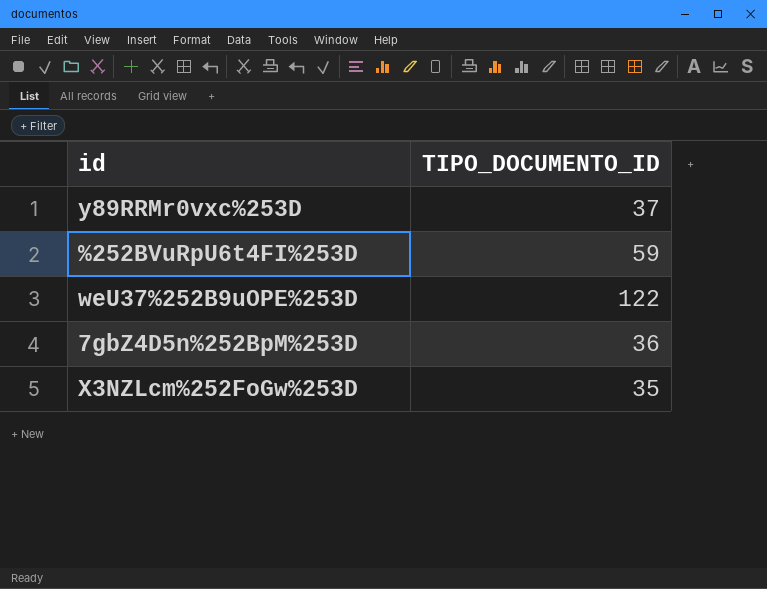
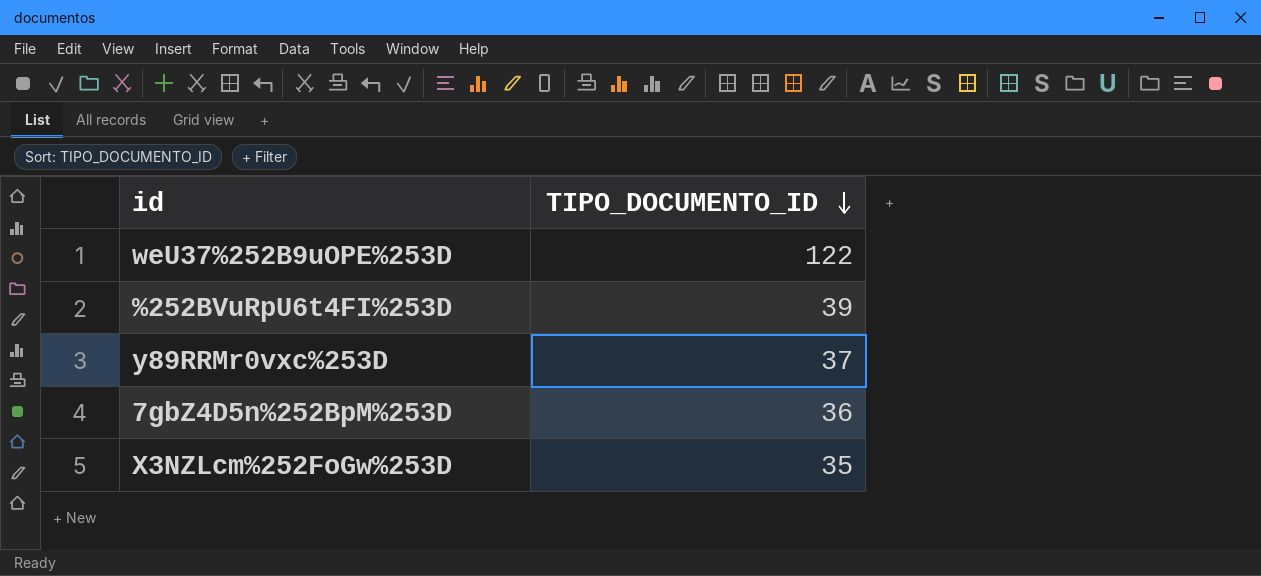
row order: none -> TIPO_DOCUMENTO_ID descending
%252BVuRpU6t4FI%253D | TIPO_DOCUMENTO_ID: 59 -> 39

